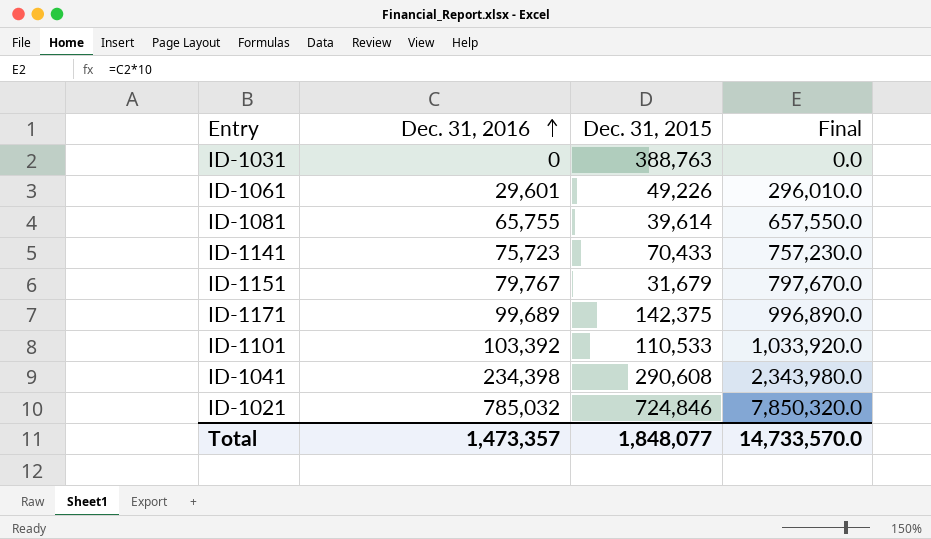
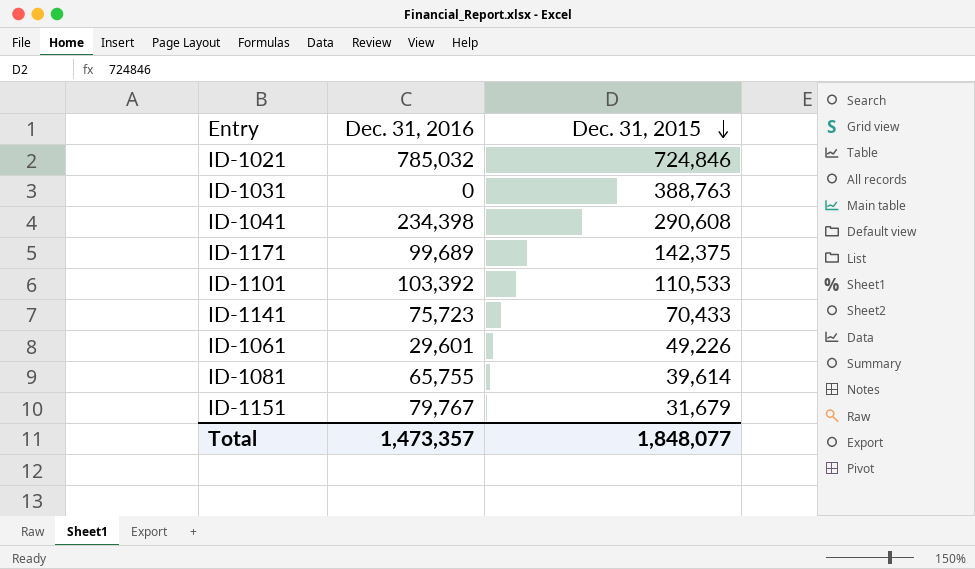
row order: Dec. 31, 2016 ascending -> Dec. 31, 2015 descending
column Final | formula: [Dec. 31, 2016] * 10 -> none

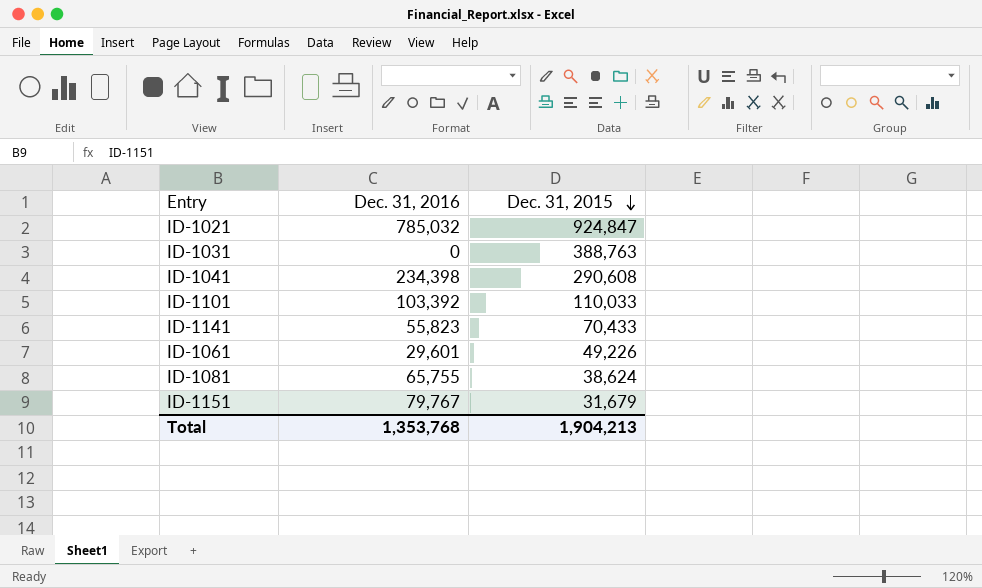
row ID-1171: 99,689 | 142,375 -> none
ID-1021 | Dec. 31, 2015: 724,846 -> 924,847
ID-1101 | Dec. 31, 2015: 110,533 -> 110,033
ID-1141 | Dec. 31, 2016: 75,723 -> 55,823
ID-1081 | Dec. 31, 2015: 39,614 -> 38,624
Total | Dec. 31, 2016: 1,473,357 -> 1,353,768
Total | Dec. 31, 2015: 1,848,077 -> 1,904,213

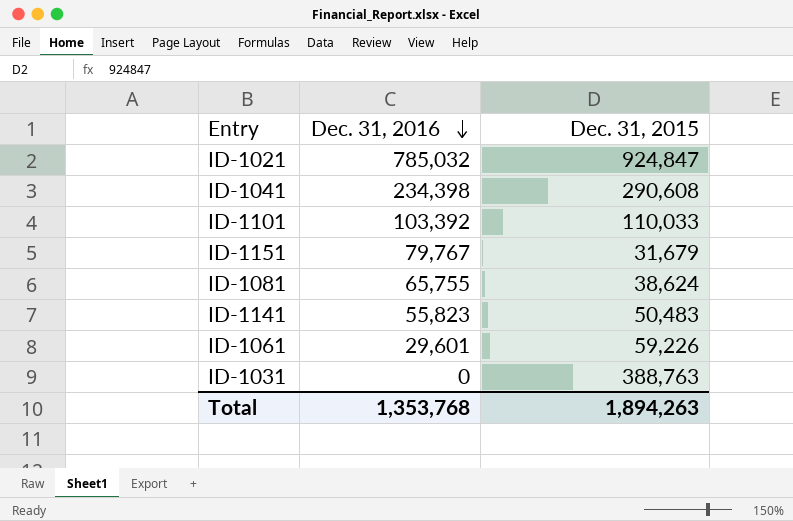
row order: Dec. 31, 2015 descending -> Dec. 31, 2016 descending
ID-1141 | Dec. 31, 2015: 70,433 -> 50,483
ID-1061 | Dec. 31, 2015: 49,226 -> 59,226
Total | Dec. 31, 2015: 1,904,213 -> 1,894,263

